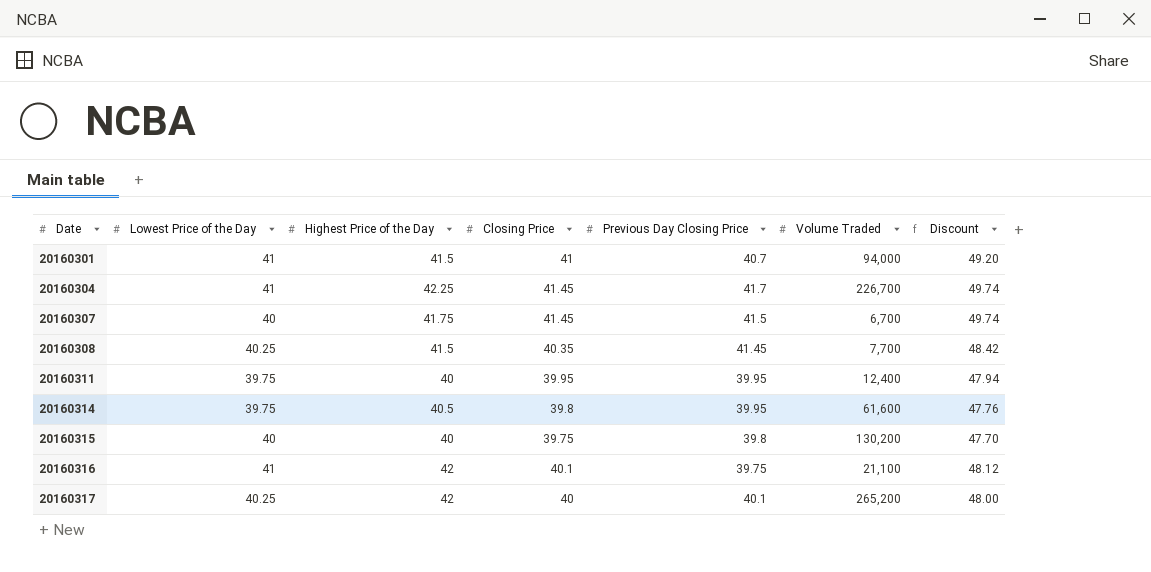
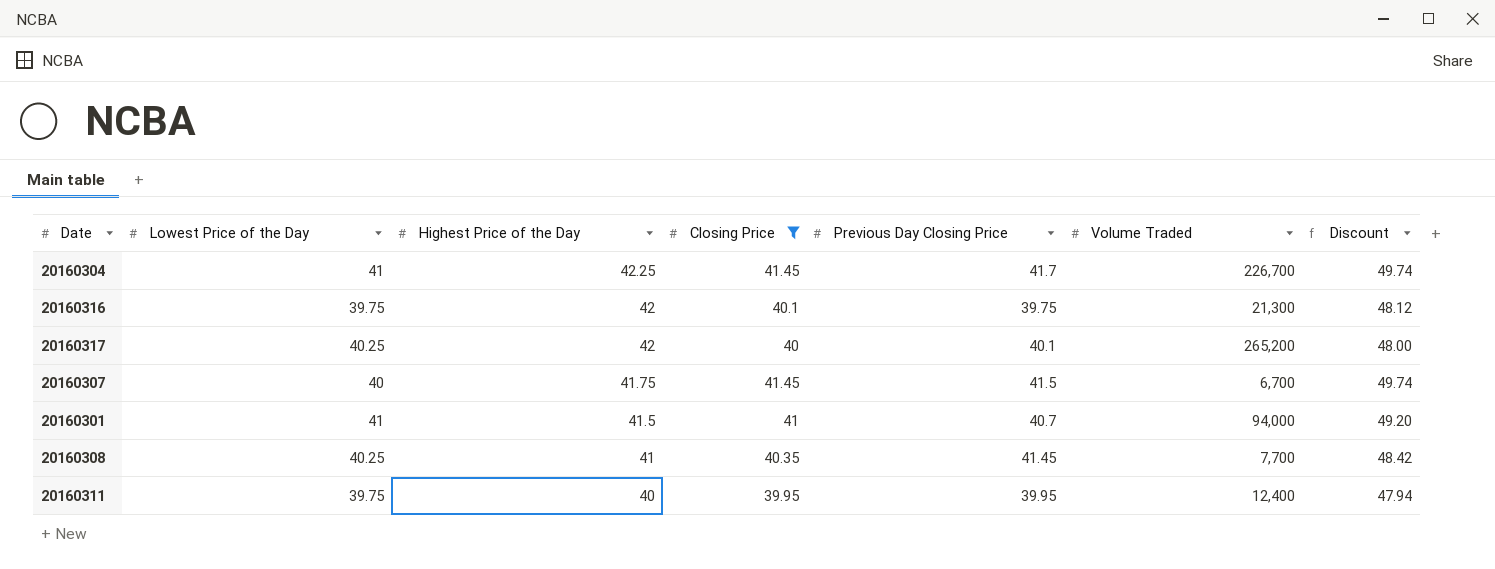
filter: none -> Closing Price >= 39.95
row order: Date ascending -> Highest Price of the Day descending
20160316 | Lowest Price of the Day: 41 -> 39.75
20160316 | Volume Traded: 21,100 -> 21,300
20160308 | Highest Price of the Day: 41.5 -> 41

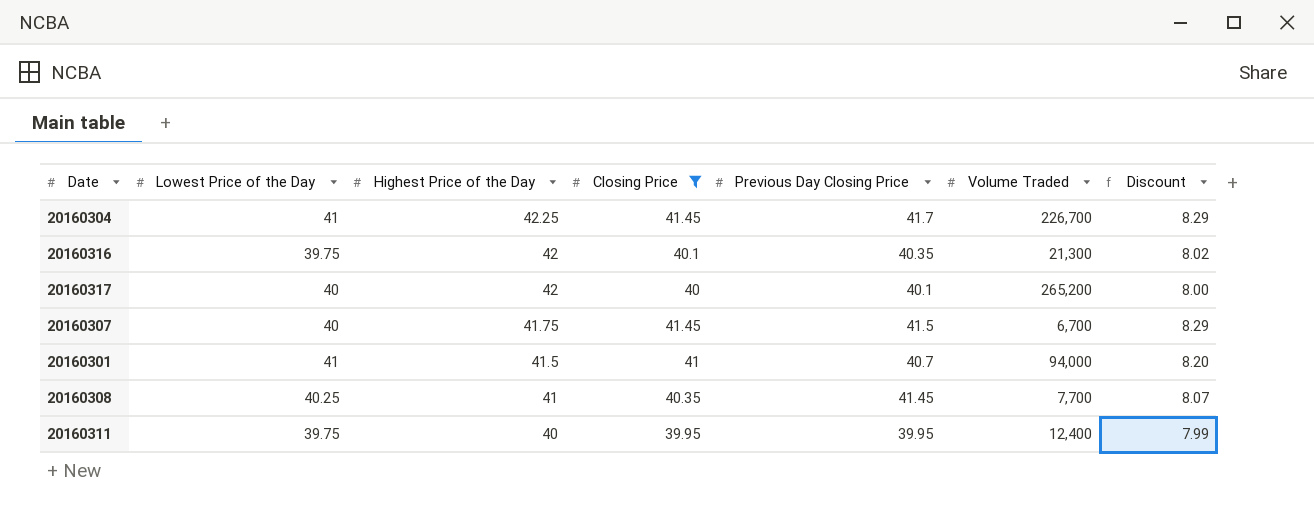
column Discount | formula: [Closing Price] * 1.2 -> [Closing Price] * 0.2
20160316 | Previous Day Closing Price: 39.75 -> 40.35
20160317 | Lowest Price of the Day: 40.25 -> 40

